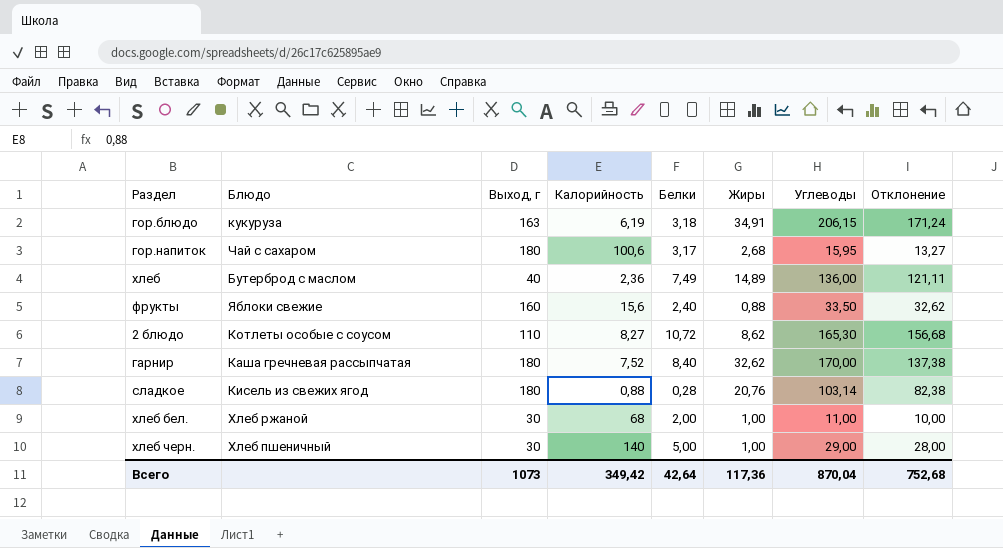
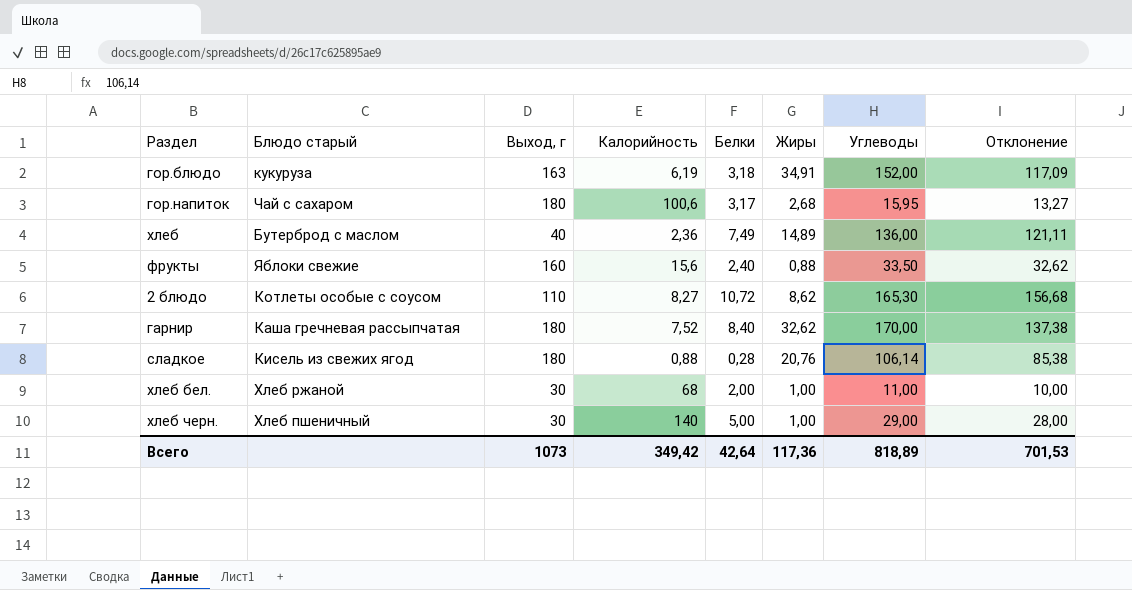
column name: Блюдо -> Блюдо старый
гор.блюдо | Углеводы: 206,15 -> 152,00
гор.блюдо | Отклонение: 171,24 -> 117,09
сладкое | Углеводы: 103,14 -> 106,14
сладкое | Отклонение: 82,38 -> 85,38
Всего | Углеводы: 870,04 -> 818,89
Всего | Отклонение: 752,68 -> 701,53

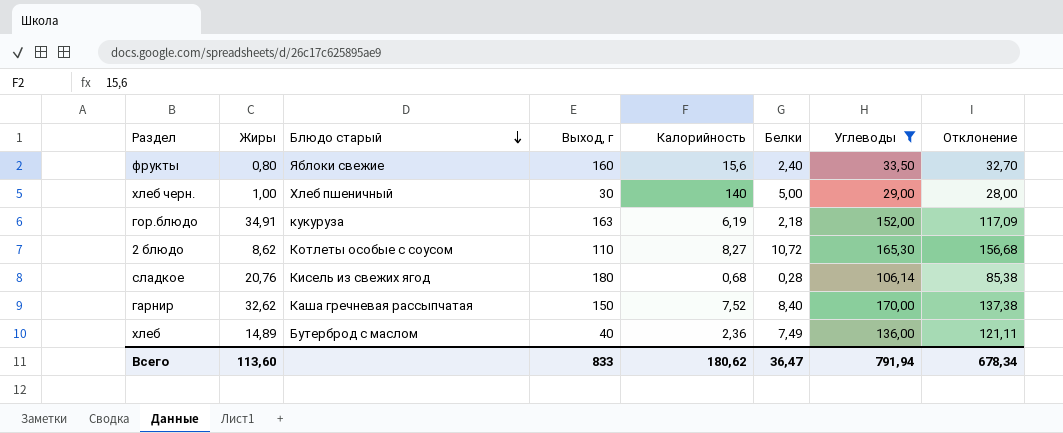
filter: none -> Углеводы >= 29,00
row order: none -> Блюдо старый descending
column Жиры | position: 6 -> 2
фрукты | Жиры: 0,88 -> 0,80
фрукты | Отклонение: 32,62 -> 32,70
гор.блюдо | Белки: 3,18 -> 2,18
сладкое | Калорийность: 0,88 -> 0,68
гарнир | Выход, г: 180 -> 150
Всего | Жиры: 117,36 -> 113,60
Всего | Выход, г: 1073 -> 833
Всего | Калорийность: 349,42 -> 180,62
Всего | Белки: 42,64 -> 36,47
Всего | Углеводы: 818,89 -> 791,94
Всего | Отклонение: 701,53 -> 678,34

